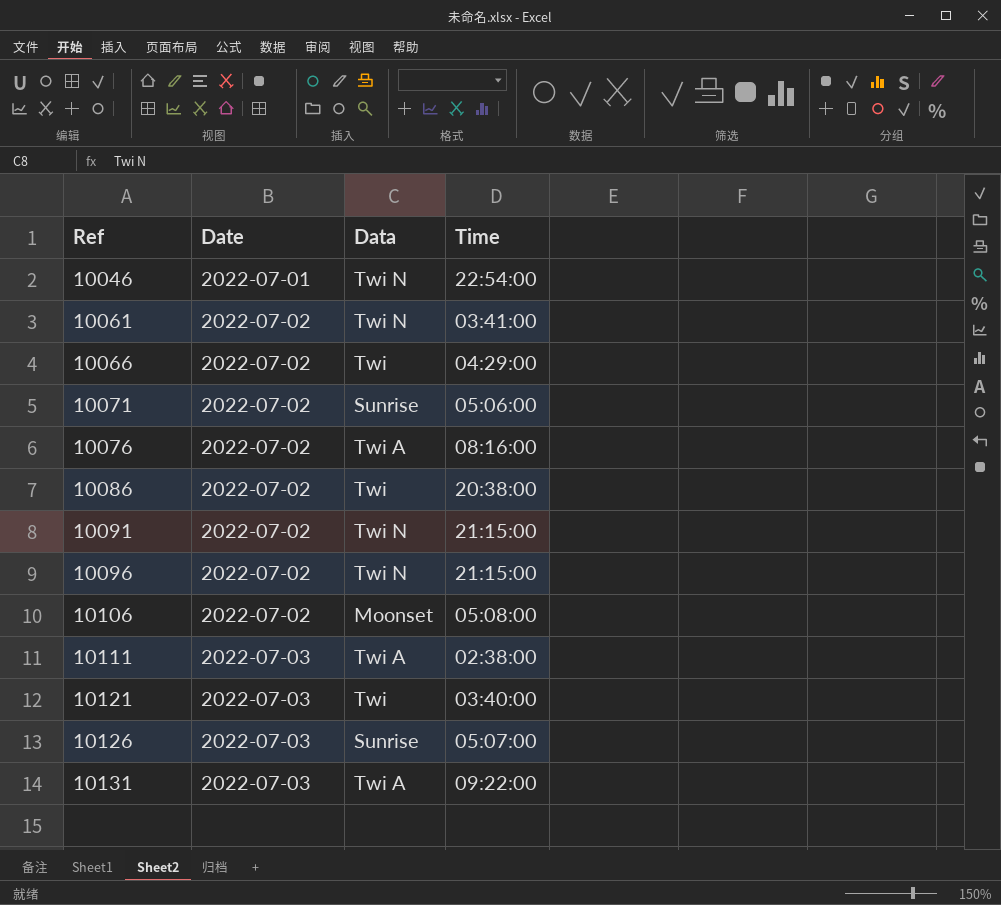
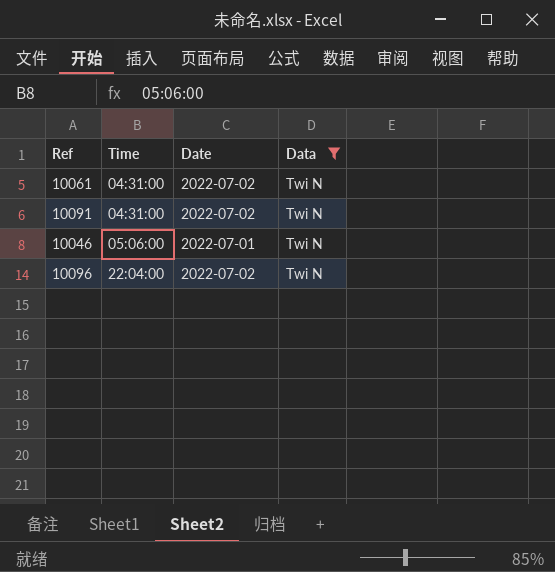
filter: none -> Data = Twi N
row order: Ref ascending -> Time ascending
column Time | position: 4 -> 2
10061 | Time: 03:41:00 -> 04:31:00
10091 | Time: 21:15:00 -> 04:31:00
10046 | Time: 22:54:00 -> 05:06:00
10096 | Time: 21:15:00 -> 22:04:00

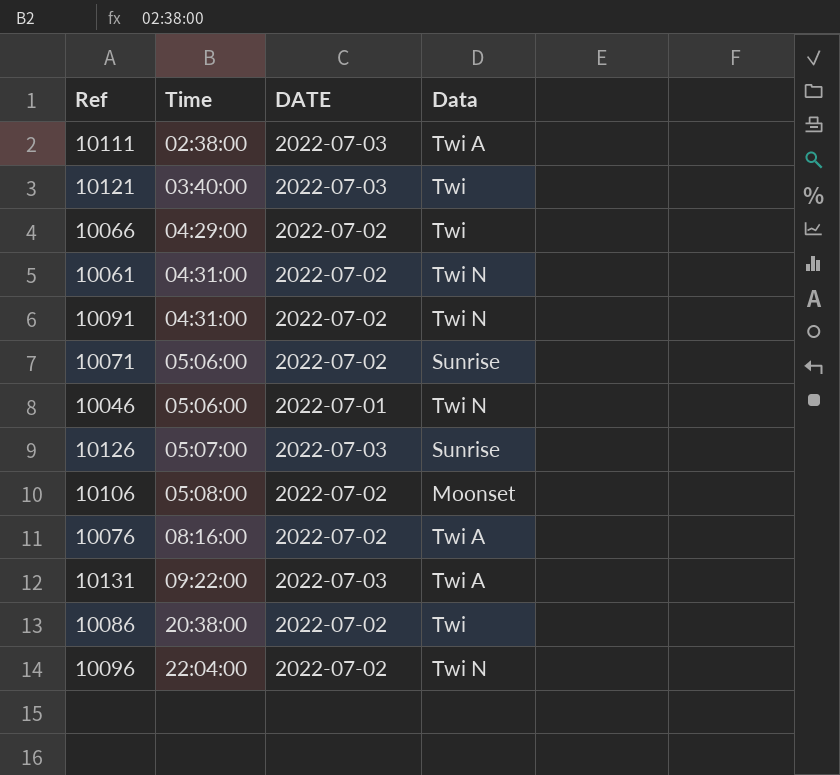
filter: Data = Twi N -> none
column name: Date -> DATE

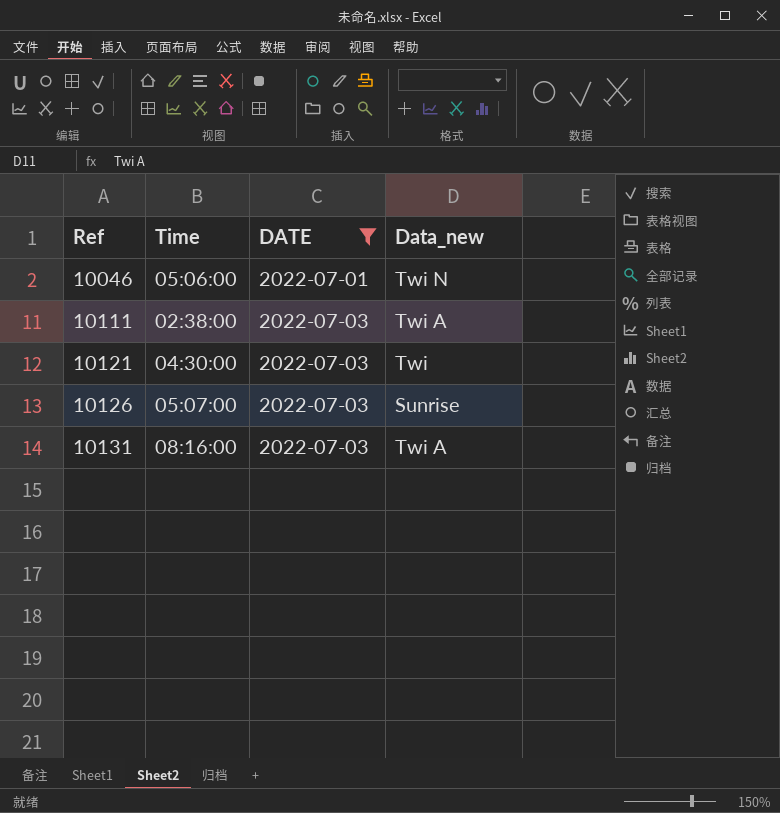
filter: none -> DATE != 2022-07-02
row order: Time ascending -> Ref ascending
column name: Data -> Data_new
10121 | Time: 03:40:00 -> 04:30:00
10131 | Time: 09:22:00 -> 08:16:00

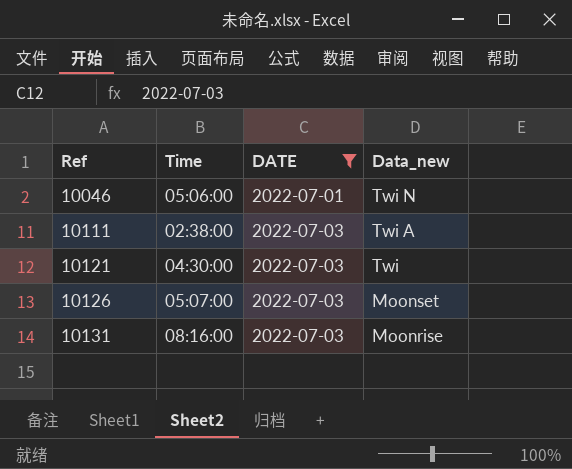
10126 | Data_new: Sunrise -> Moonset
10131 | Data_new: Twi A -> Moonrise

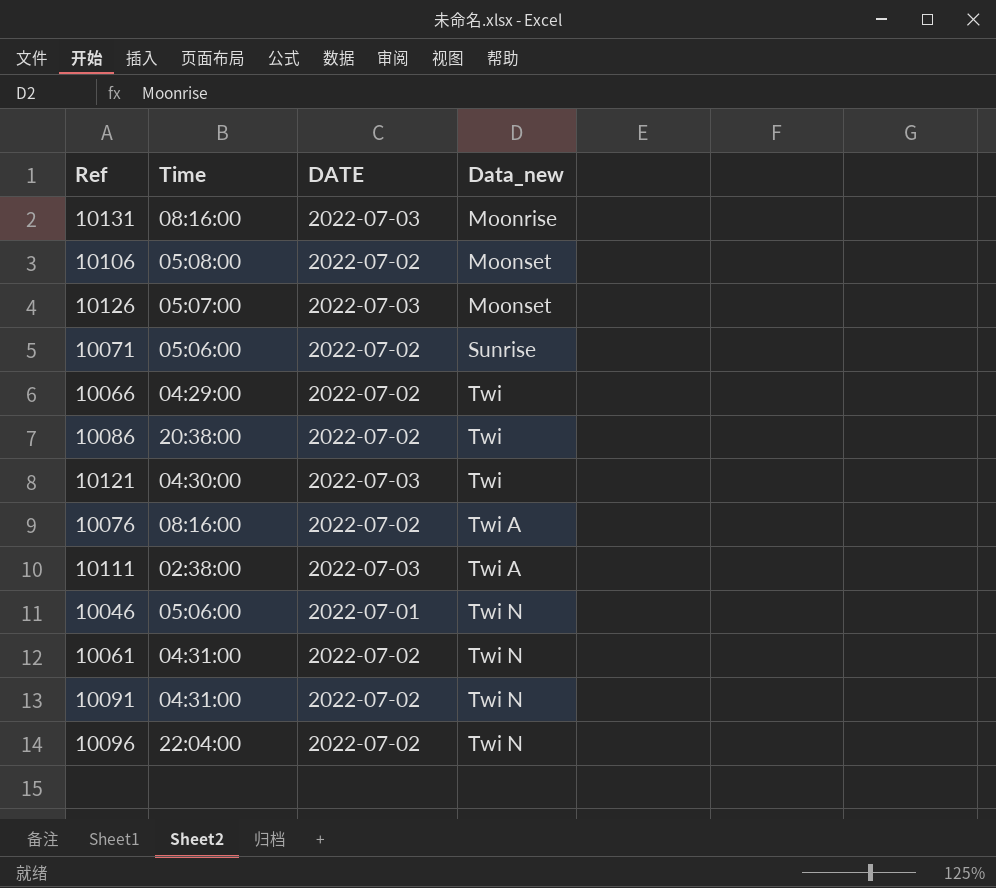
filter: DATE != 2022-07-02 -> none
row order: Ref ascending -> Data_new ascending

